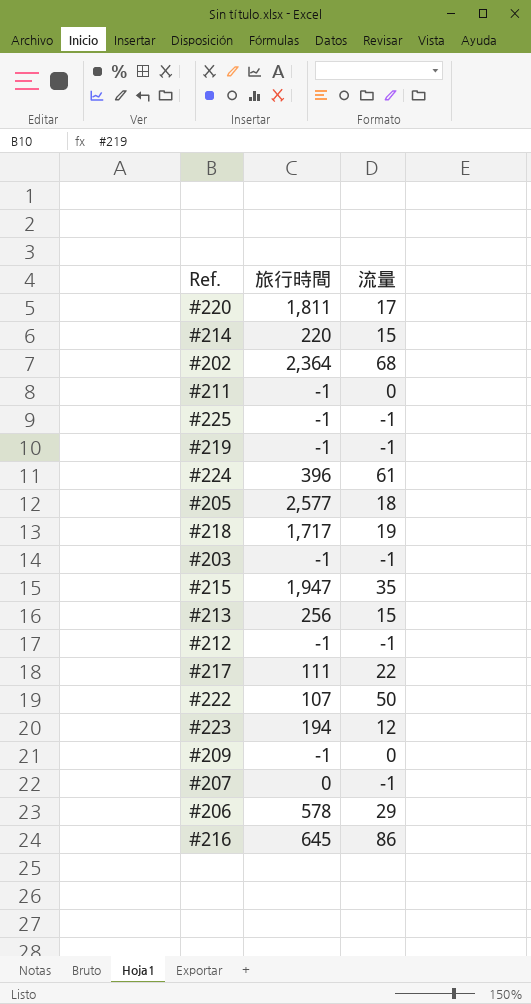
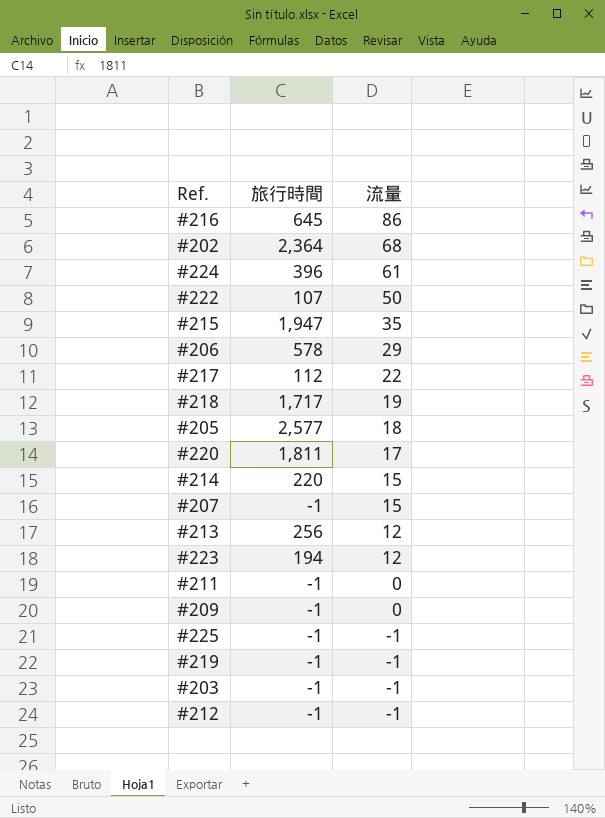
row order: none -> 流量 descending
#217 | 旅行時間: 111 -> 112
#207 | 旅行時間: 0 -> -1
#207 | 流量: -1 -> 15
#213 | 流量: 15 -> 12

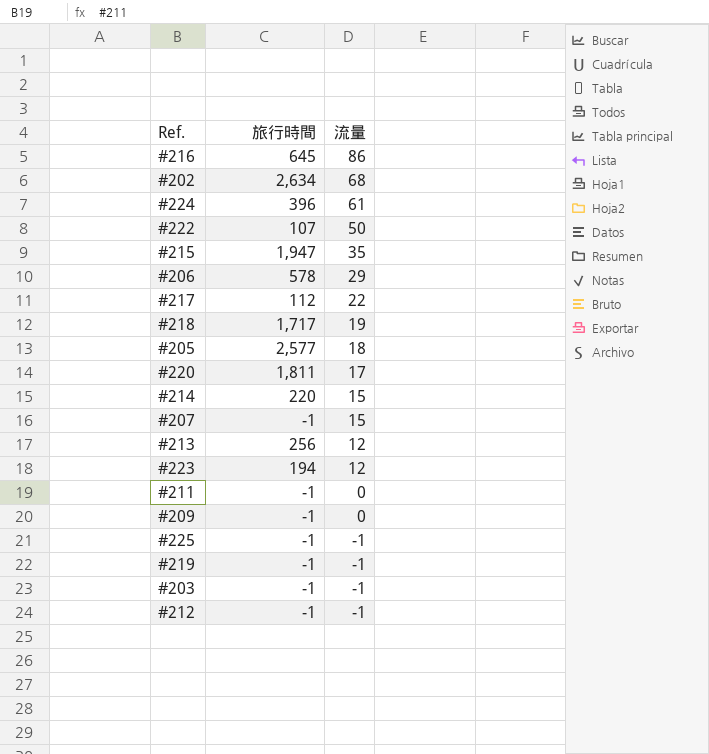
#202 | 旅行時間: 2,364 -> 2,634

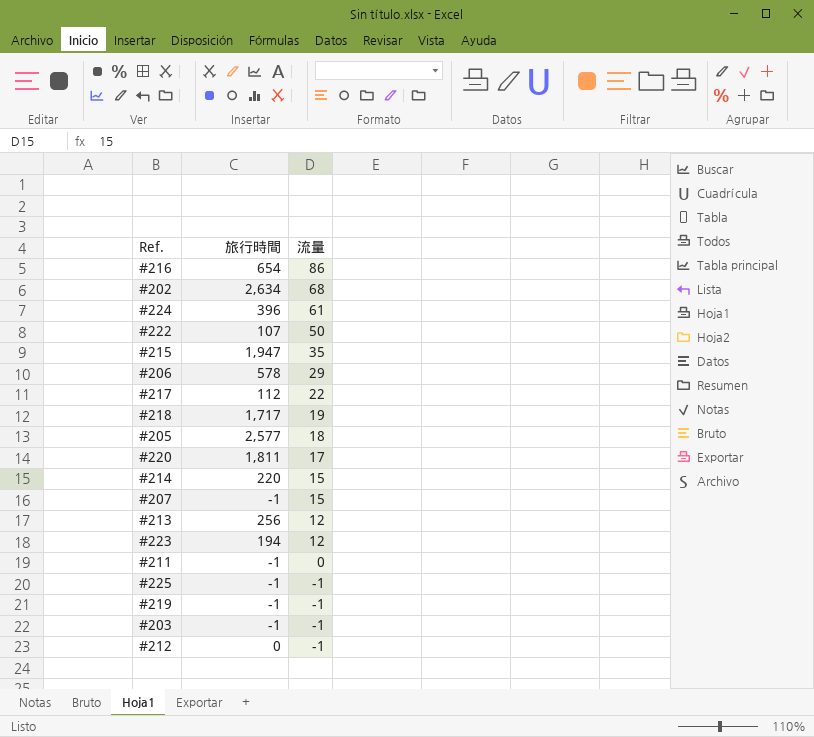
row #209: -1 | 0 -> none
#216 | 旅行時間: 645 -> 654
#212 | 旅行時間: -1 -> 0

